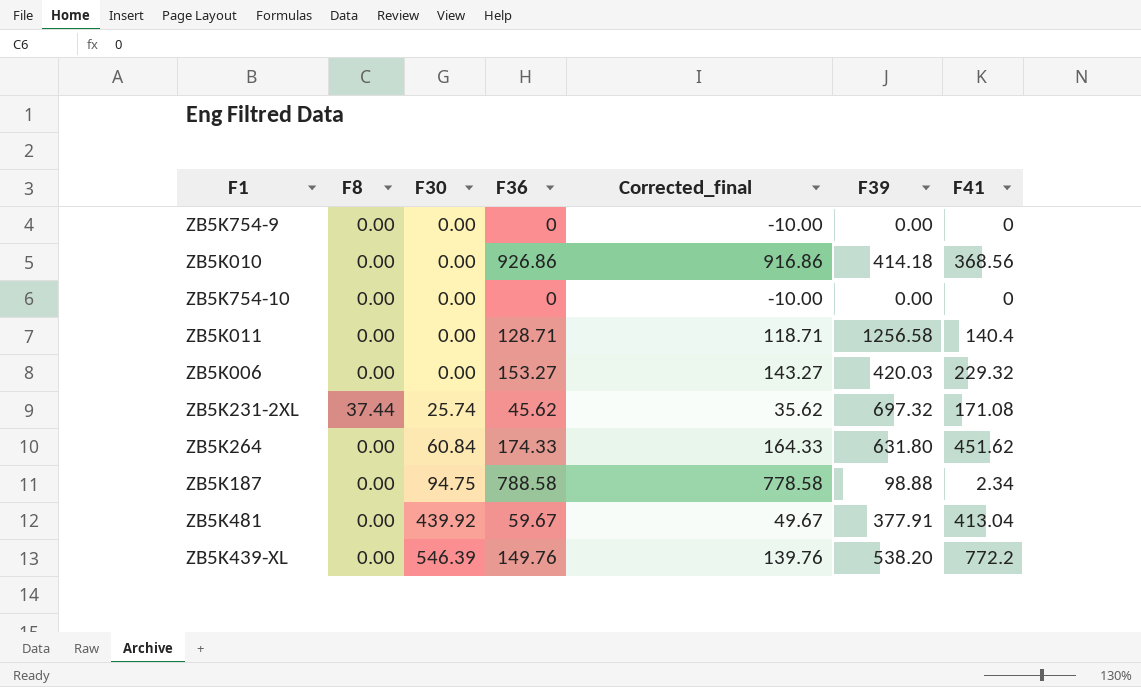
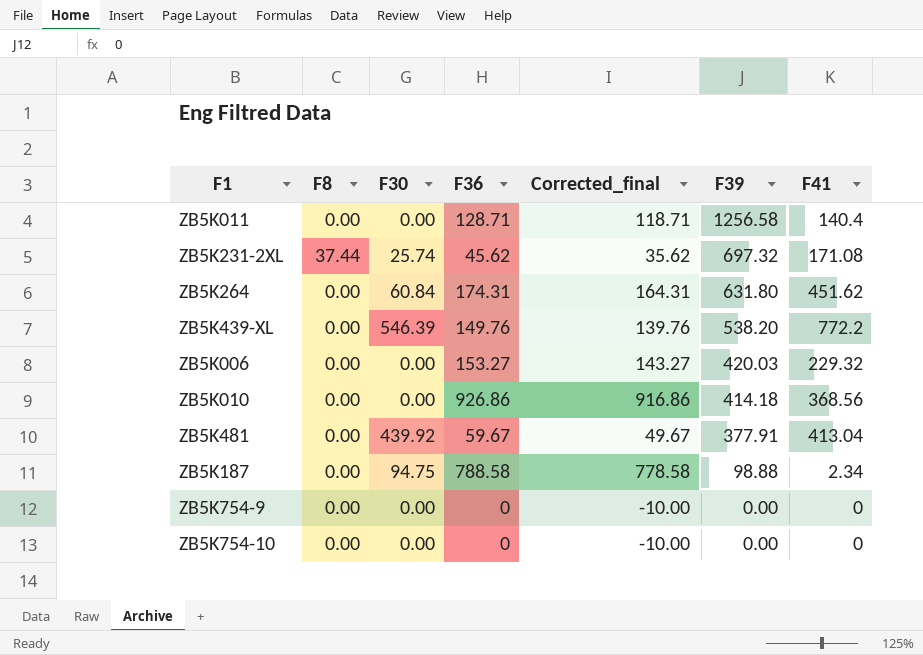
row order: F30 ascending -> F39 descending
ZB5K264 | F36: 174.33 -> 174.31
ZB5K264 | Corrected_final: 164.33 -> 164.31

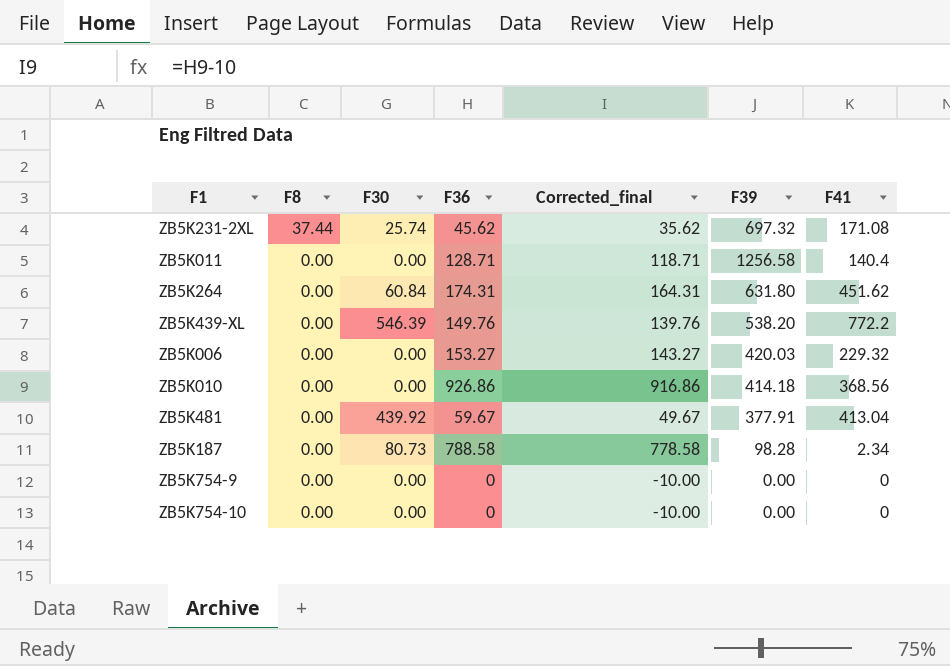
row order: F39 descending -> F8 descending
ZB5K187 | F30: 94.75 -> 80.73
ZB5K187 | F39: 98.88 -> 98.28

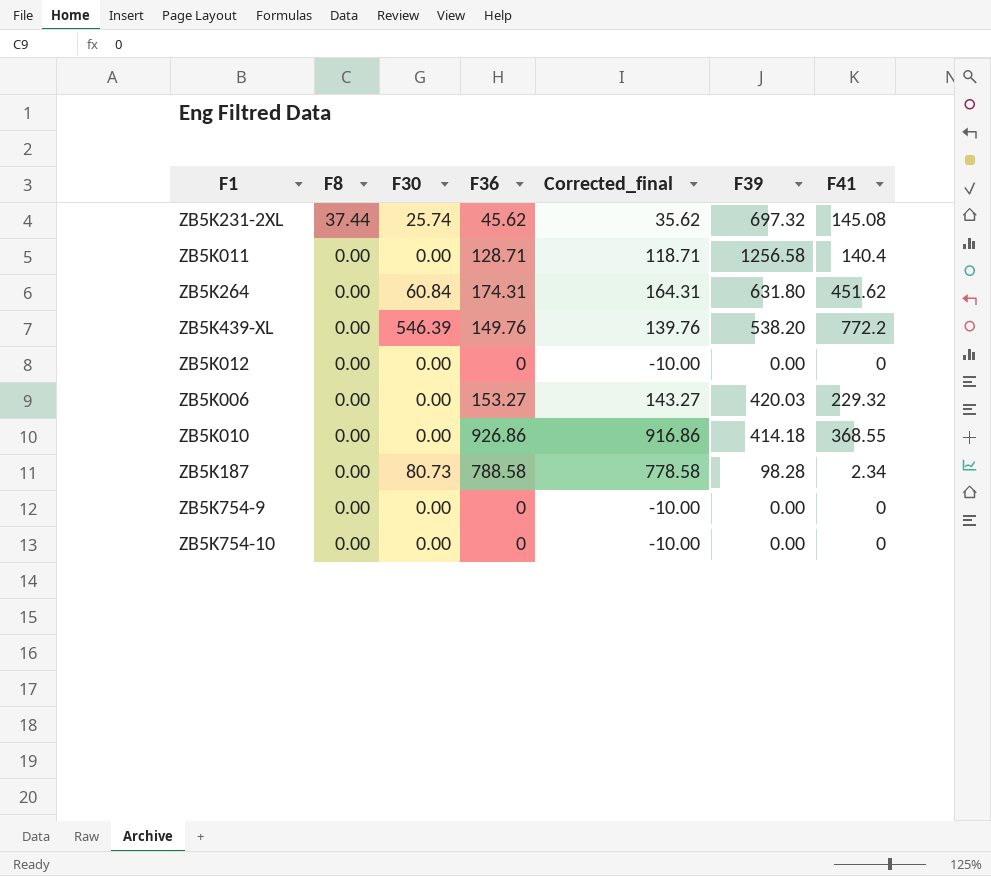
row ZB5K481: 0.00 | 439.92 | 59.67 | 49.67 | 377.91 | 413.04 -> none
ZB5K231-2XL | F41: 171.08 -> 145.08
row ZB5K012: none -> 0.00 | 0.00 | 0 | -10.00 | 0.00 | 0
ZB5K010 | F41: 368.56 -> 368.55

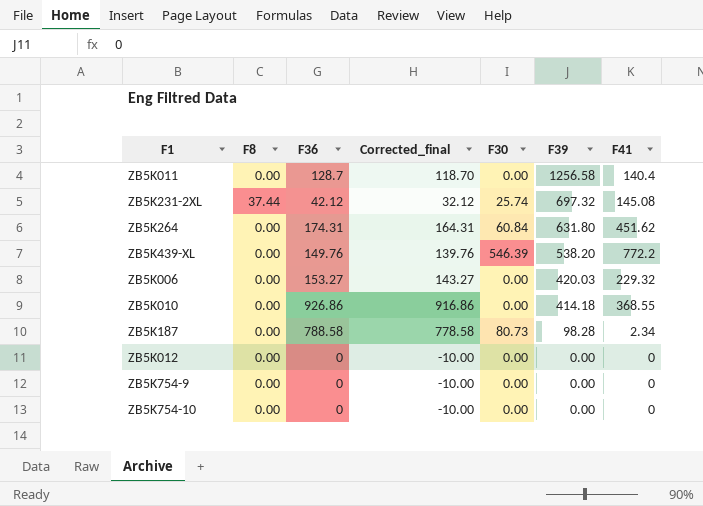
row order: F8 descending -> F39 descending
column F30 | position: 3 -> 5
ZB5K011 | F36: 128.71 -> 128.7
ZB5K011 | Corrected_final: 118.71 -> 118.70
ZB5K231-2XL | F36: 45.62 -> 42.12
ZB5K231-2XL | Corrected_final: 35.62 -> 32.12

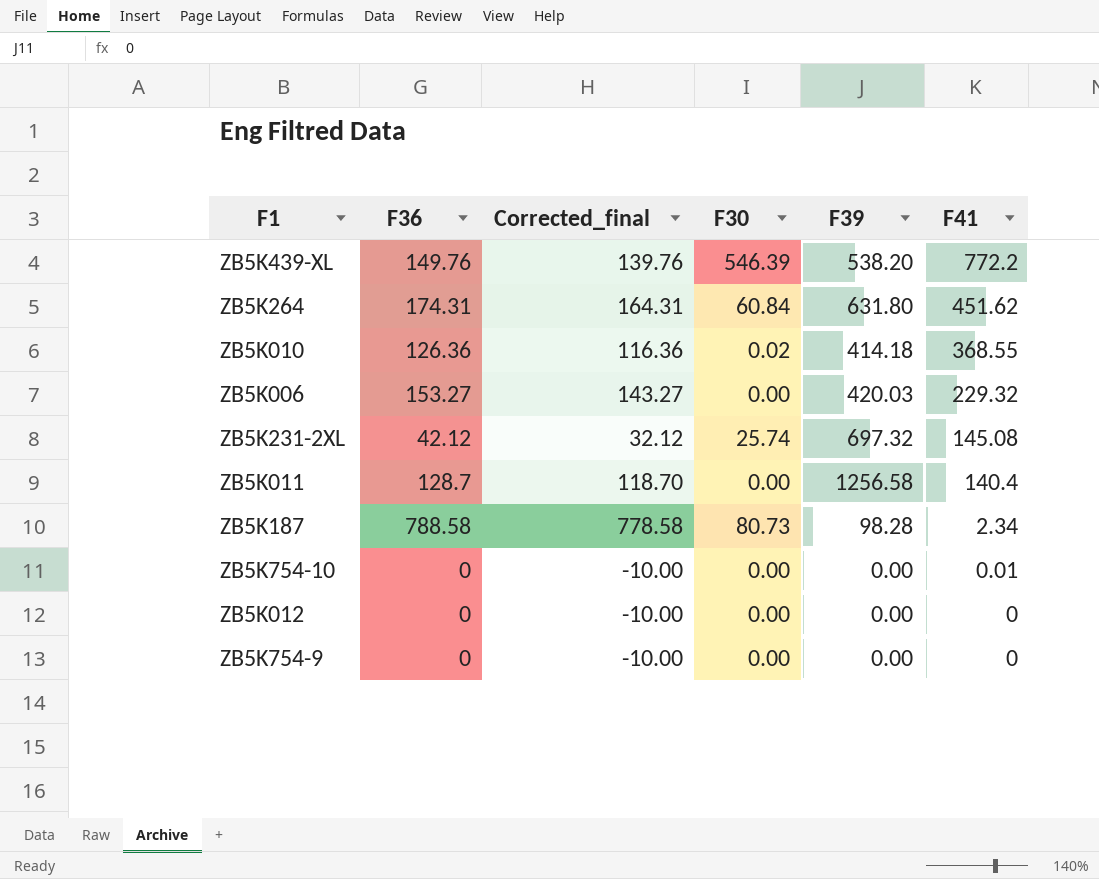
row order: F39 descending -> F41 descending
column F8 | position: 2 -> none
ZB5K010 | F36: 926.86 -> 126.36
ZB5K010 | Corrected_final: 916.86 -> 116.36
ZB5K010 | F30: 0.00 -> 0.02
ZB5K754-10 | F41: 0 -> 0.01

